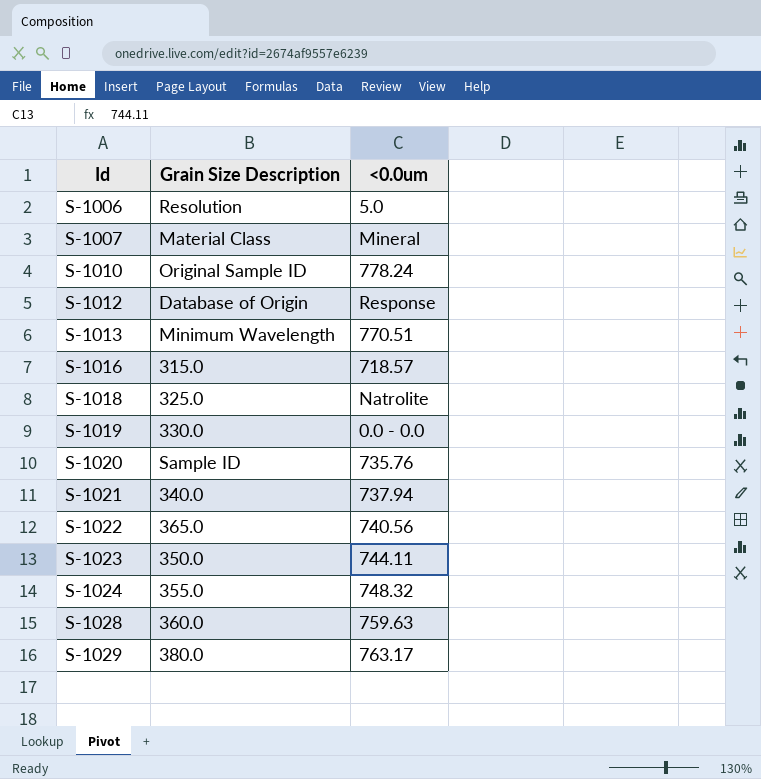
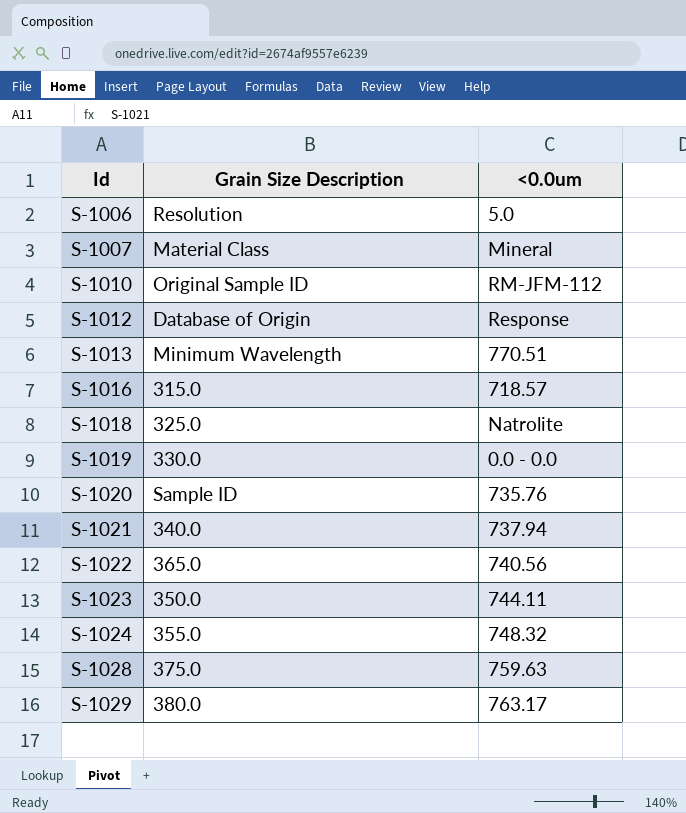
S-1010 | <0.0um: 778.24 -> RM-JFM-112
S-1028 | Grain Size Description: 360.0 -> 375.0

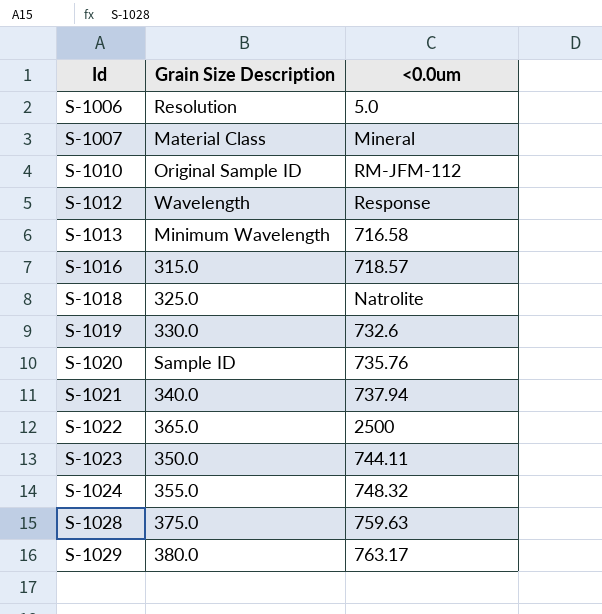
S-1012 | Grain Size Description: Database of Origin -> Wavelength
S-1013 | <0.0um: 770.51 -> 716.58
S-1019 | <0.0um: 0.0 - 0.0 -> 732.6
S-1022 | <0.0um: 740.56 -> 2500

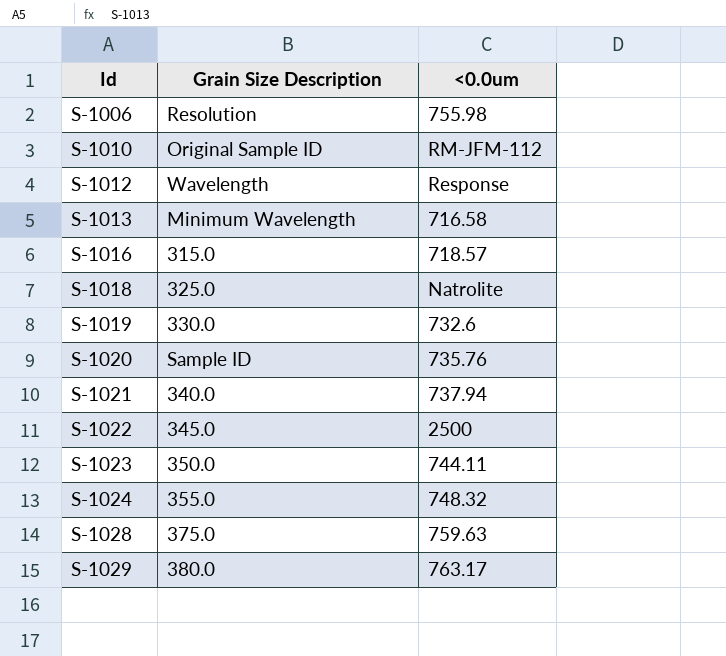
row S-1007: Material Class | Mineral -> none
S-1006 | <0.0um: 5.0 -> 755.98
S-1022 | Grain Size Description: 365.0 -> 345.0

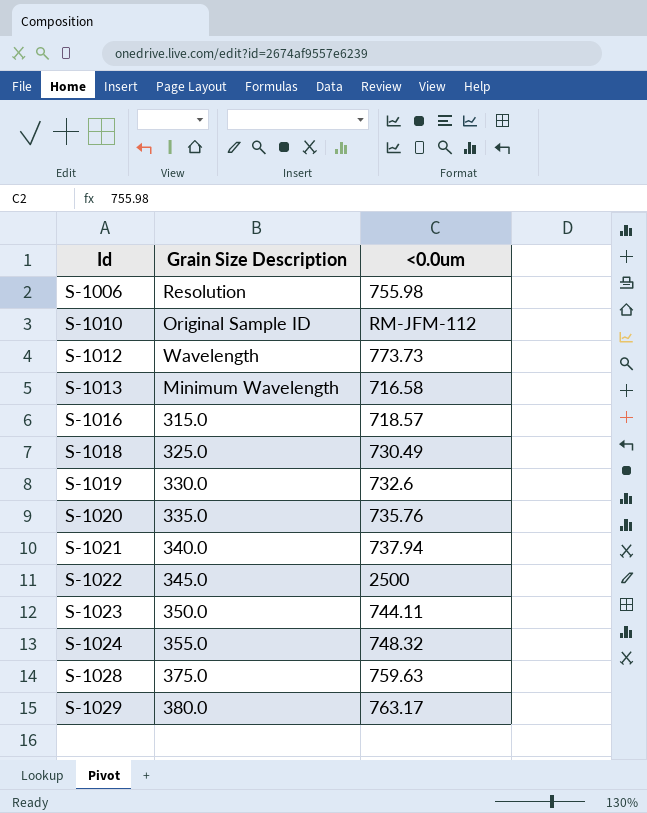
S-1012 | <0.0um: Response -> 773.73
S-1018 | <0.0um: Natrolite -> 730.49
S-1020 | Grain Size Description: Sample ID -> 335.0

